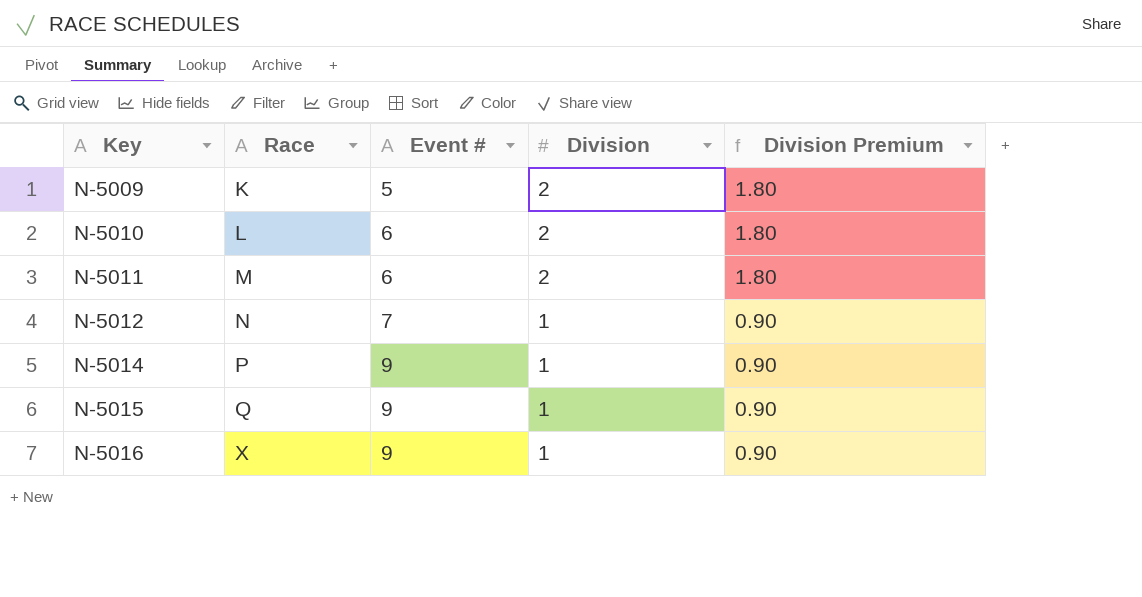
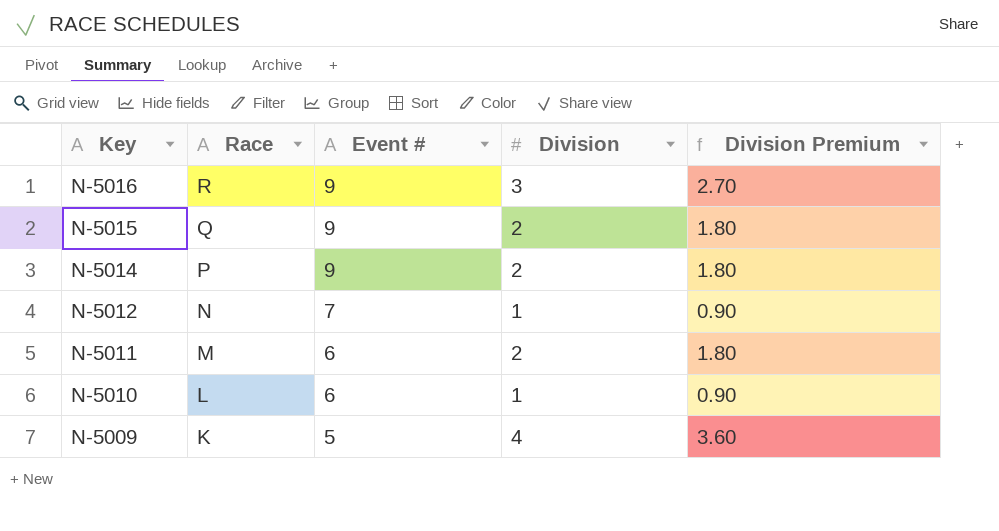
row order: Key ascending -> Key descending
N-5016 | Race: X -> R
N-5016 | Division: 1 -> 3
N-5016 | Division Premium: 0.90 -> 2.70
N-5015 | Division: 1 -> 2
N-5015 | Division Premium: 0.90 -> 1.80
N-5014 | Division: 1 -> 2
N-5014 | Division Premium: 0.90 -> 1.80
N-5010 | Division: 2 -> 1
N-5010 | Division Premium: 1.80 -> 0.90
N-5009 | Division: 2 -> 4
N-5009 | Division Premium: 1.80 -> 3.60

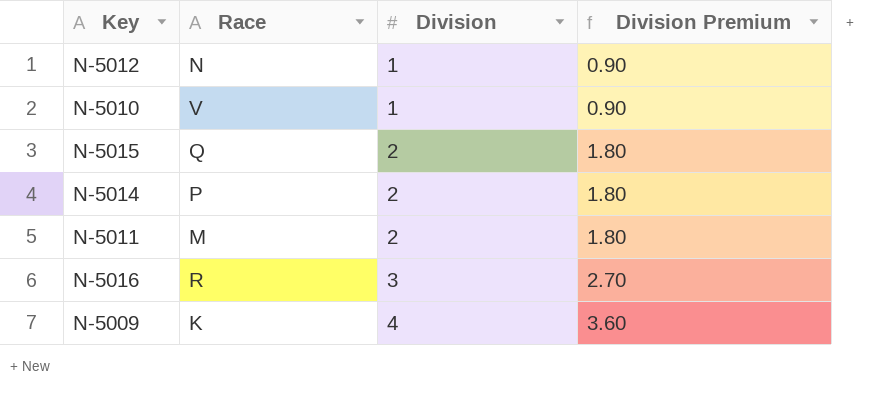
row order: Key descending -> Division ascending
column Event # | position: 3 -> none
N-5010 | Race: L -> V

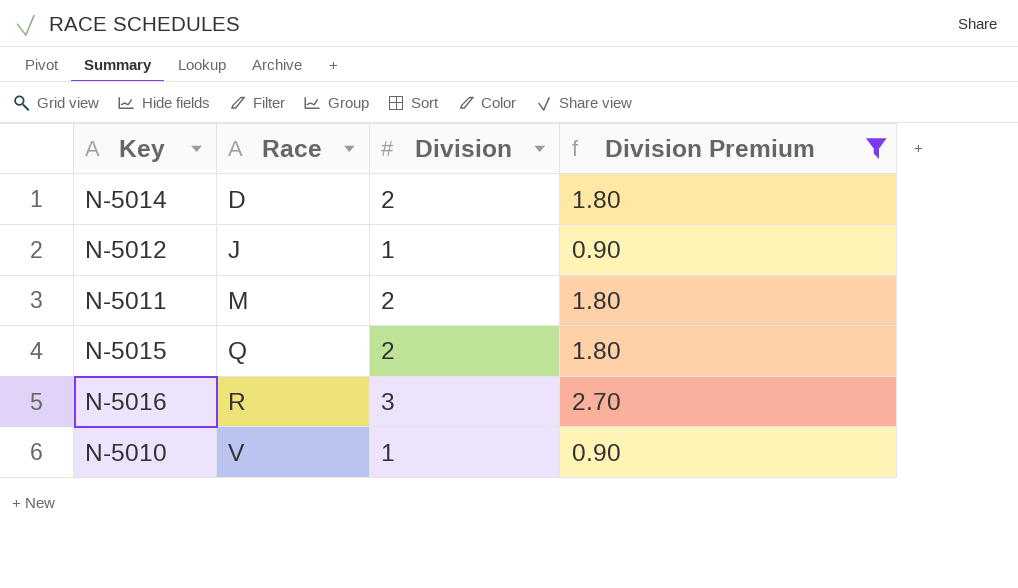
filter: none -> Division Premium != 3.60
row order: Division ascending -> Race ascending
N-5014 | Race: P -> D
N-5012 | Race: N -> J

